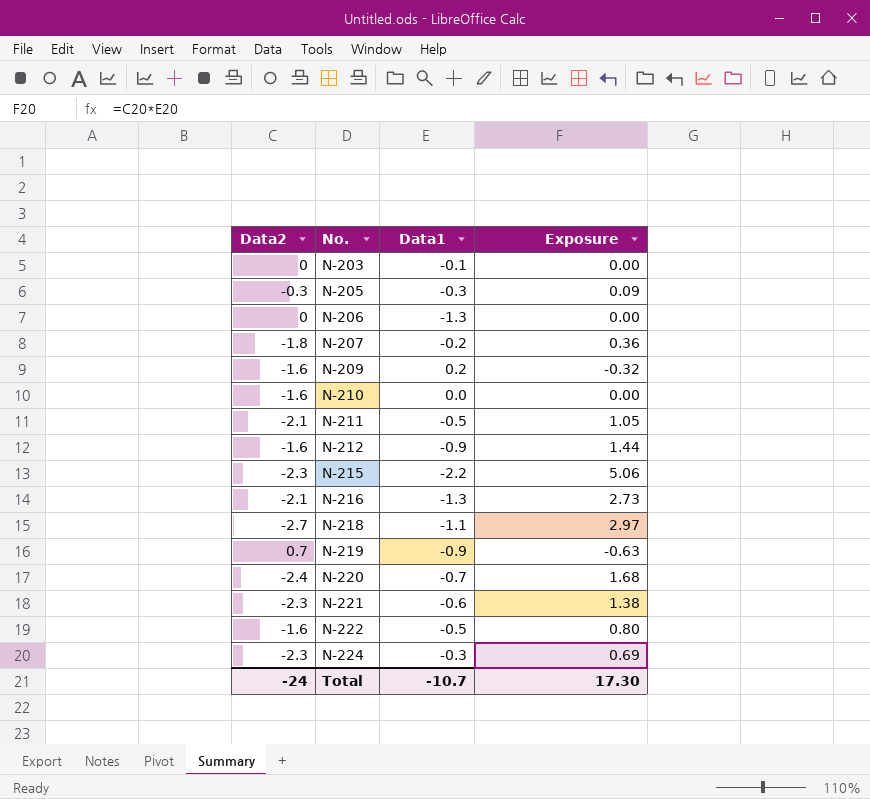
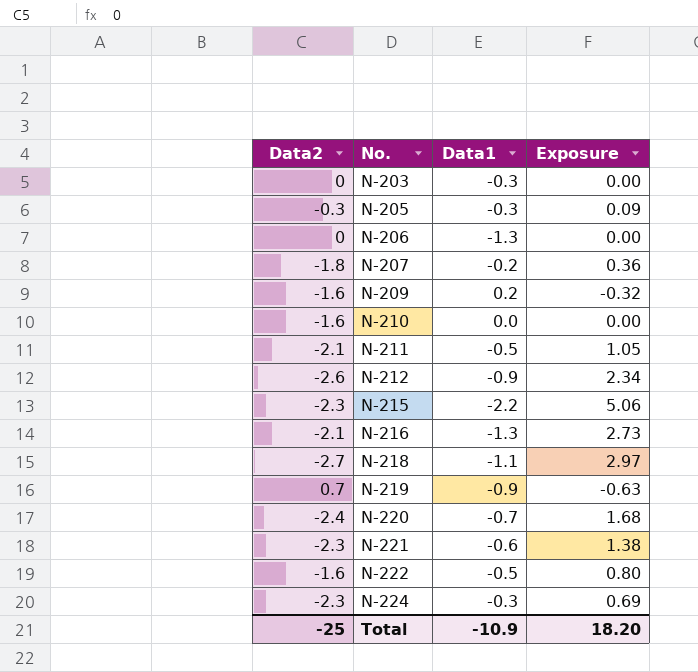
N-203 | Data1: -0.1 -> -0.3
N-212 | Data2: -1.6 -> -2.6
N-212 | Exposure: 1.44 -> 2.34
Total | Data2: -24 -> -25
Total | Data1: -10.7 -> -10.9
Total | Exposure: 17.30 -> 18.20

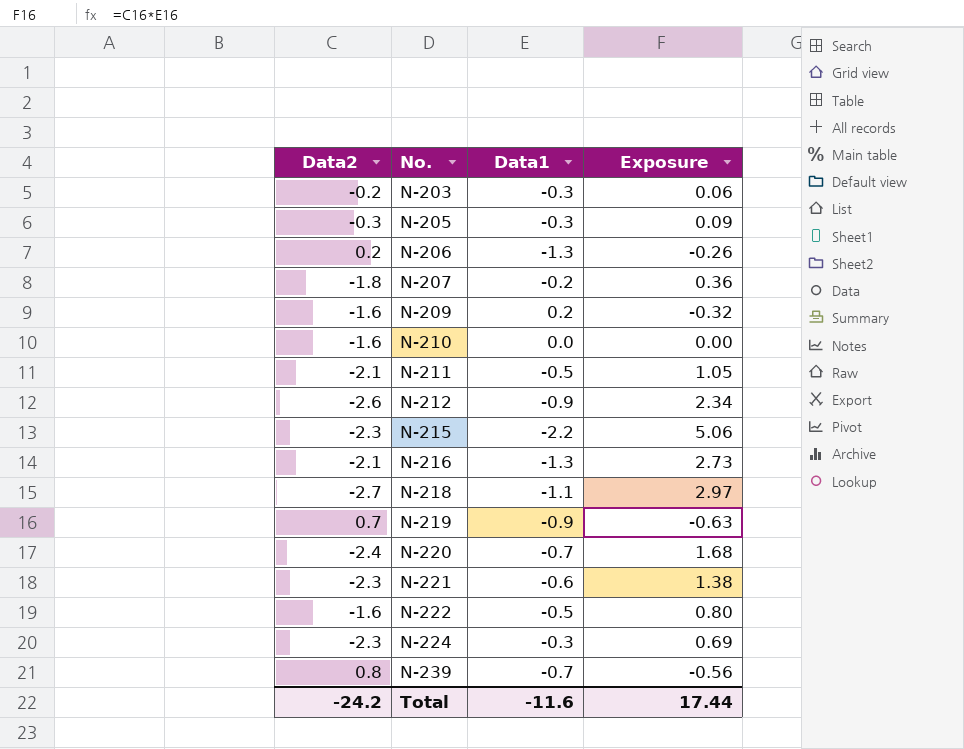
N-203 | Data2: 0 -> -0.2
N-203 | Exposure: 0.00 -> 0.06
N-206 | Data2: 0 -> 0.2
N-206 | Exposure: 0.00 -> -0.26
row N-239: none -> 0.8 | -0.7 | -0.56
Total | Data2: -25 -> -24.2
Total | Data1: -10.9 -> -11.6
Total | Exposure: 18.20 -> 17.44

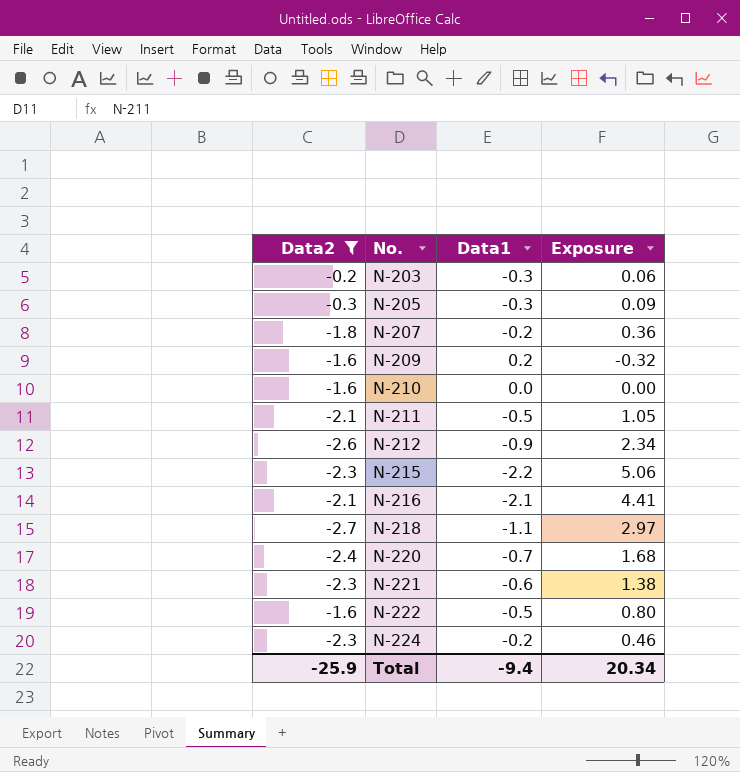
filter: none -> Data2 <= -0.2
N-216 | Data1: -1.3 -> -2.1
N-216 | Exposure: 2.73 -> 4.41
N-224 | Data1: -0.3 -> -0.2
N-224 | Exposure: 0.69 -> 0.46
Total | Data2: -24.2 -> -25.9
Total | Data1: -11.6 -> -9.4
Total | Exposure: 17.44 -> 20.34

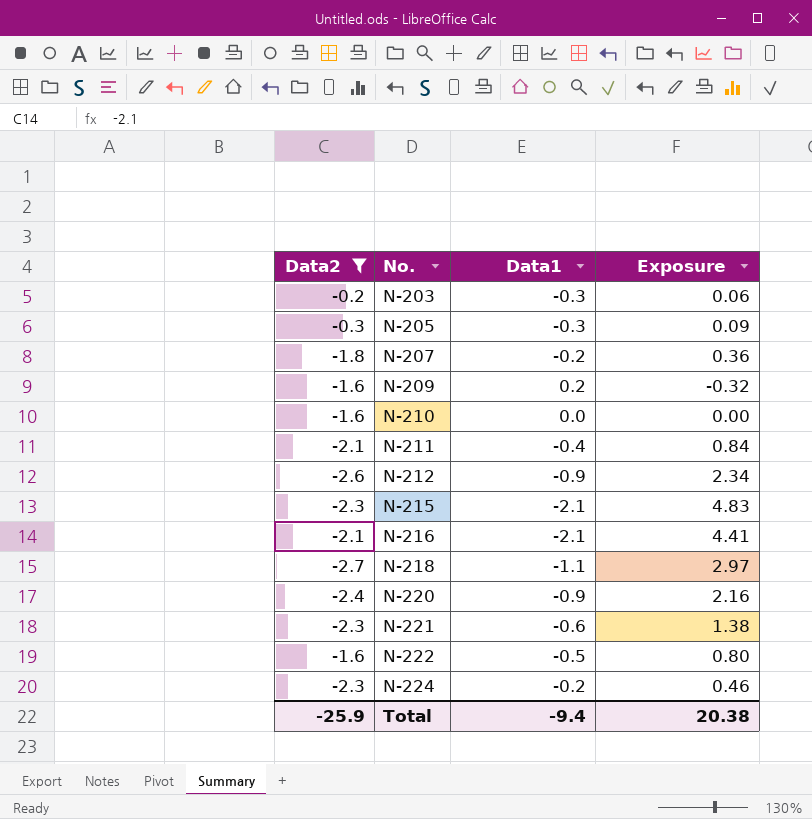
N-211 | Data1: -0.5 -> -0.4
N-211 | Exposure: 1.05 -> 0.84
N-215 | Data1: -2.2 -> -2.1
N-215 | Exposure: 5.06 -> 4.83
N-220 | Data1: -0.7 -> -0.9
N-220 | Exposure: 1.68 -> 2.16
Total | Exposure: 20.34 -> 20.38

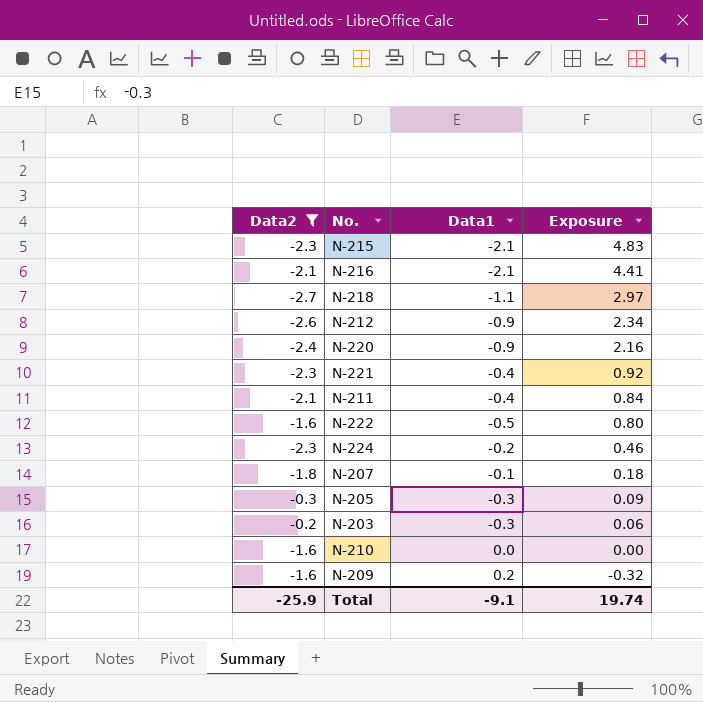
row order: No. ascending -> Exposure descending
N-221 | Data1: -0.6 -> -0.4
N-221 | Exposure: 1.38 -> 0.92
N-207 | Data1: -0.2 -> -0.1
N-207 | Exposure: 0.36 -> 0.18
Total | Data1: -9.4 -> -9.1
Total | Exposure: 20.38 -> 19.74

